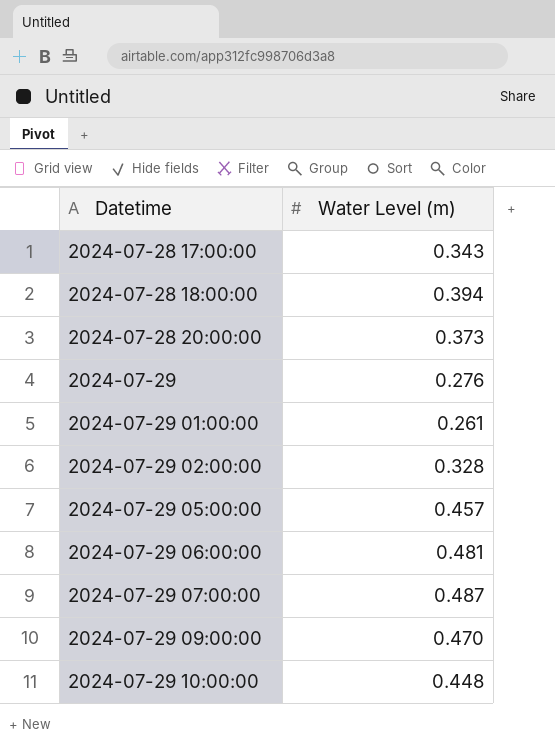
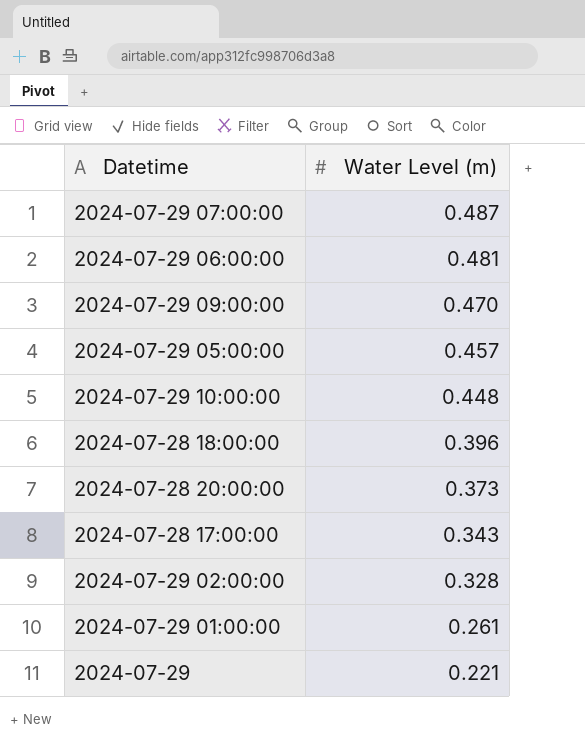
row order: Datetime ascending -> Water Level (m) descending
2024-07-28 18:00:00 | Water Level (m): 0.394 -> 0.396
2024-07-29 | Water Level (m): 0.276 -> 0.221

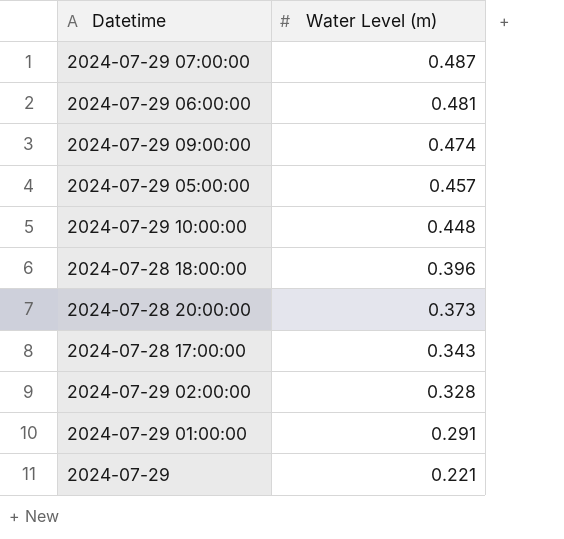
2024-07-29 09:00:00 | Water Level (m): 0.470 -> 0.474
2024-07-29 01:00:00 | Water Level (m): 0.261 -> 0.291

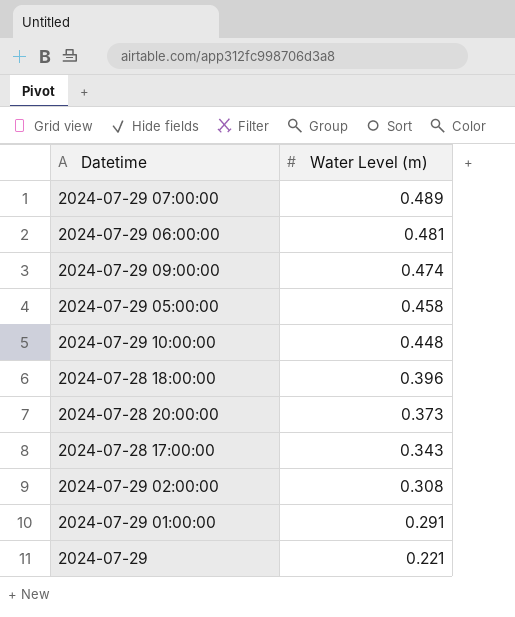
2024-07-29 07:00:00 | Water Level (m): 0.487 -> 0.489
2024-07-29 05:00:00 | Water Level (m): 0.457 -> 0.458
2024-07-29 02:00:00 | Water Level (m): 0.328 -> 0.308

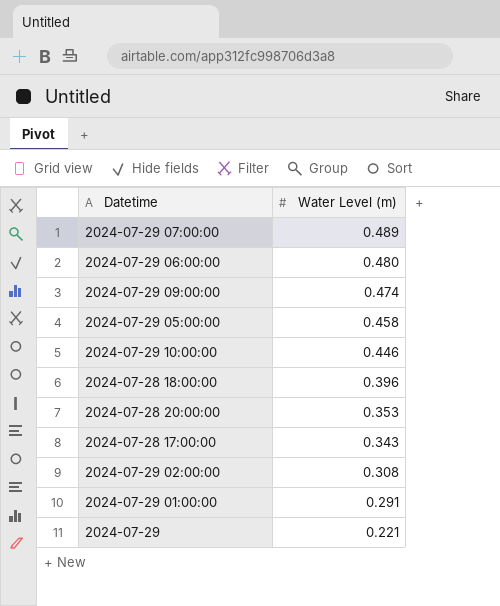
2024-07-29 06:00:00 | Water Level (m): 0.481 -> 0.480
2024-07-29 10:00:00 | Water Level (m): 0.448 -> 0.446
2024-07-28 20:00:00 | Water Level (m): 0.373 -> 0.353

